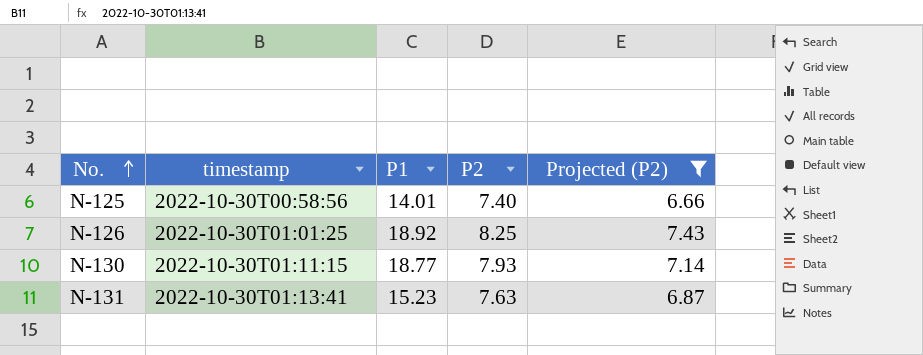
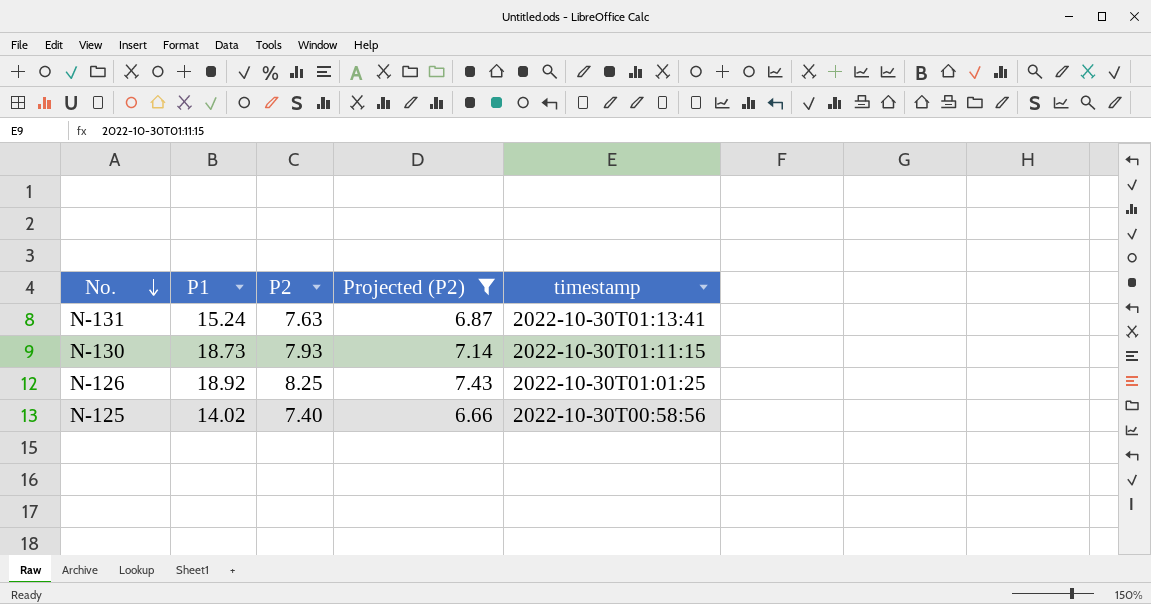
row order: No. ascending -> No. descending
column timestamp | position: 2 -> 5
N-131 | P1: 15.23 -> 15.24
N-130 | P1: 18.77 -> 18.73
N-125 | P1: 14.01 -> 14.02

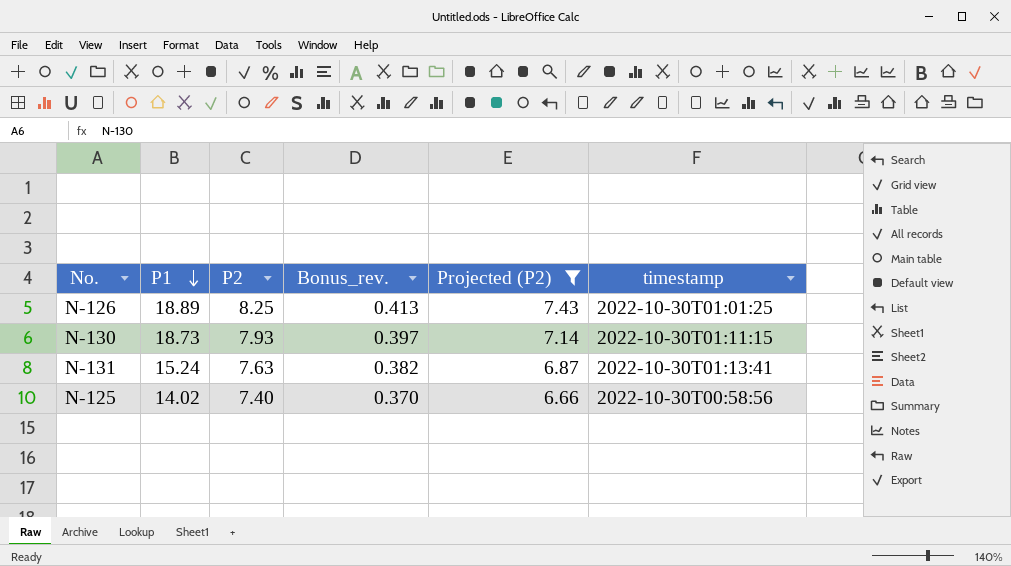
row order: No. descending -> P1 descending
column Bonus_rev. | formula: none -> [P2] * 0.05
N-126 | P1: 18.92 -> 18.89

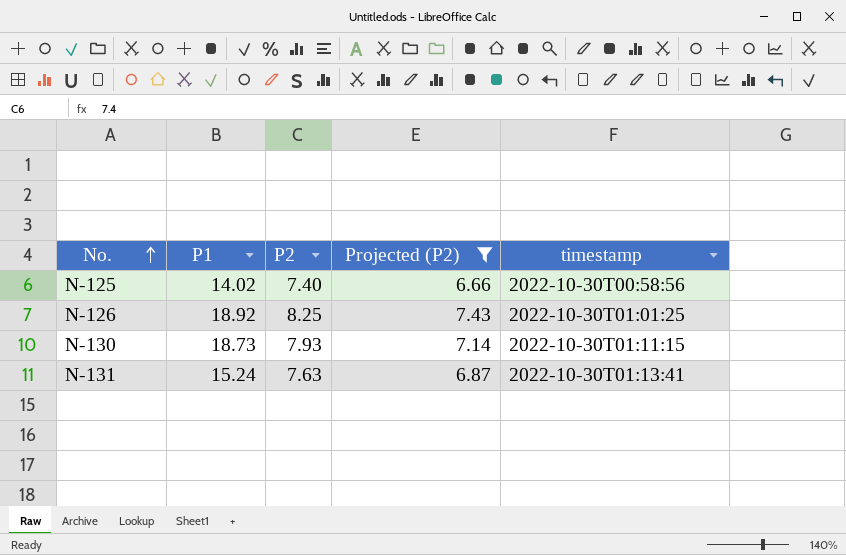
row order: P1 descending -> No. ascending
column Bonus_rev. | formula: [P2] * 0.05 -> none
N-126 | P1: 18.89 -> 18.92

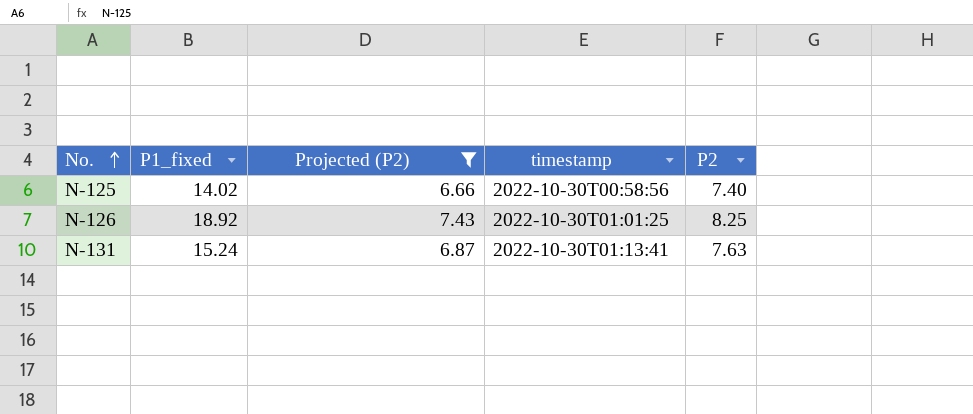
column name: P1 -> P1_fixed
column P2 | position: 3 -> 5
row N-130: 18.73 | 7.93 | 7.14 | 2022-10-30T01:11:15 -> none

